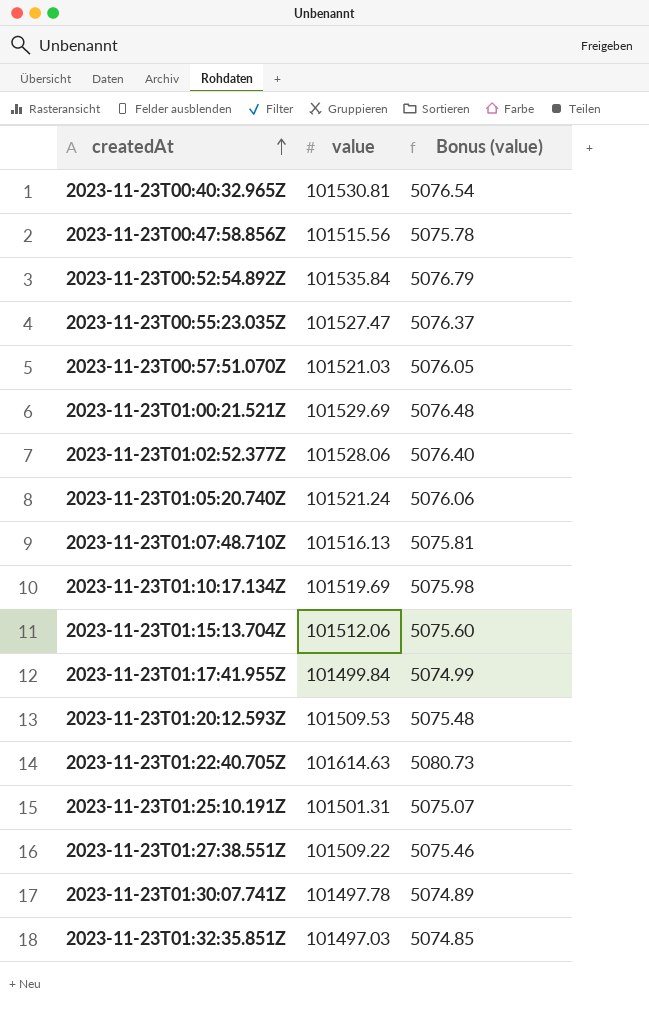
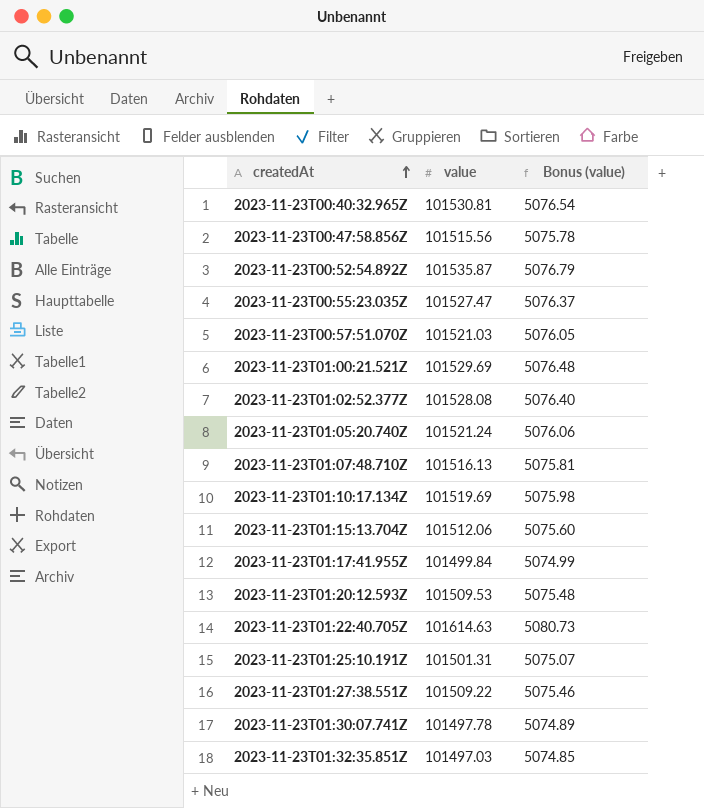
2023-11-23T00:52:54.892Z | value: 101535.84 -> 101535.87
2023-11-23T01:02:52.377Z | value: 101528.06 -> 101528.08

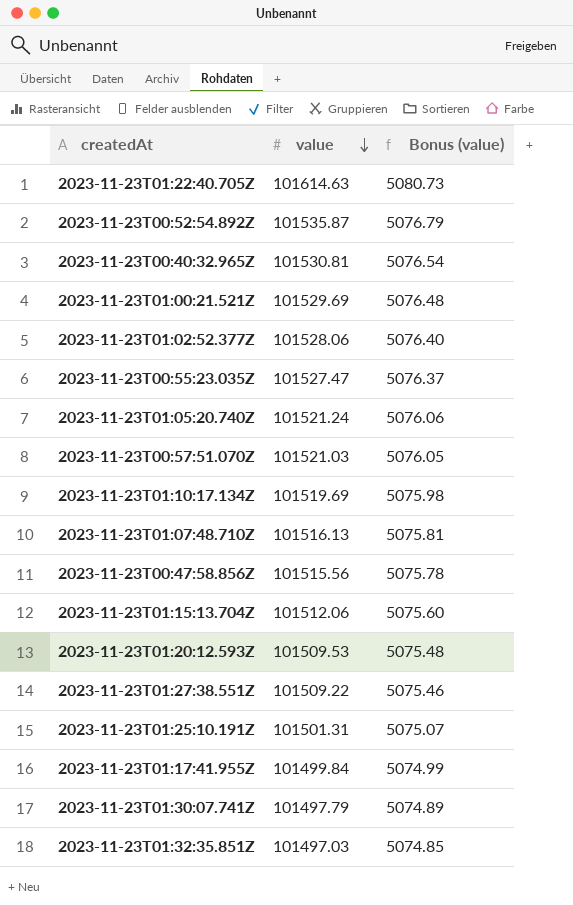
row order: createdAt ascending -> value descending
2023-11-23T01:02:52.377Z | value: 101528.08 -> 101528.06
2023-11-23T01:30:07.741Z | value: 101497.78 -> 101497.79

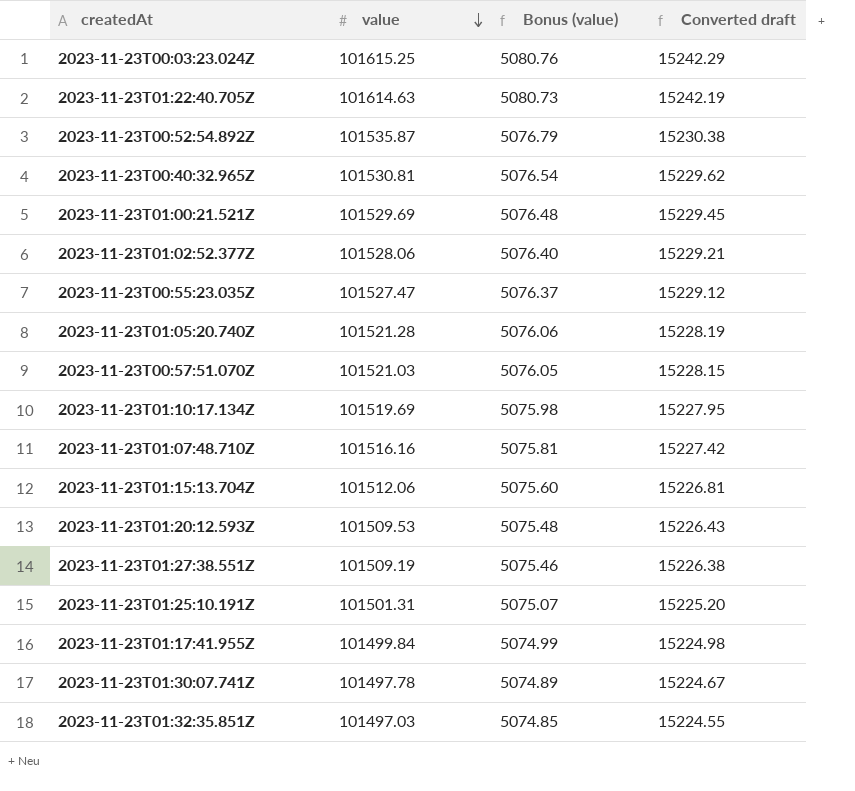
column Converted draft | formula: none -> [value] * 0.15
row 2023-11-23T00:47:58.856Z: 101515.56 | 5075.78 -> none
row 2023-11-23T00:03:23.024Z: none -> 101615.25 | 5080.76 | 15242.29
2023-11-23T01:05:20.740Z | value: 101521.24 -> 101521.28
2023-11-23T01:07:48.710Z | value: 101516.13 -> 101516.16
2023-11-23T01:27:38.551Z | value: 101509.22 -> 101509.19
2023-11-23T01:30:07.741Z | value: 101497.79 -> 101497.78

